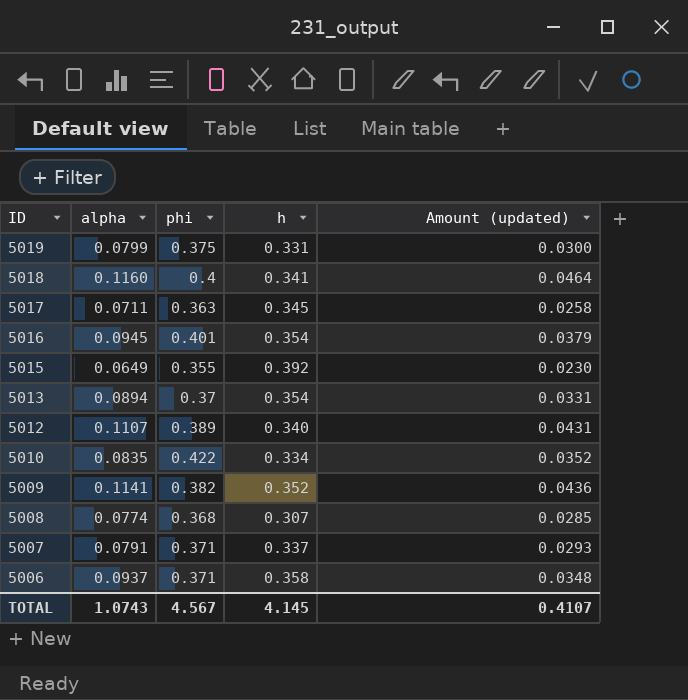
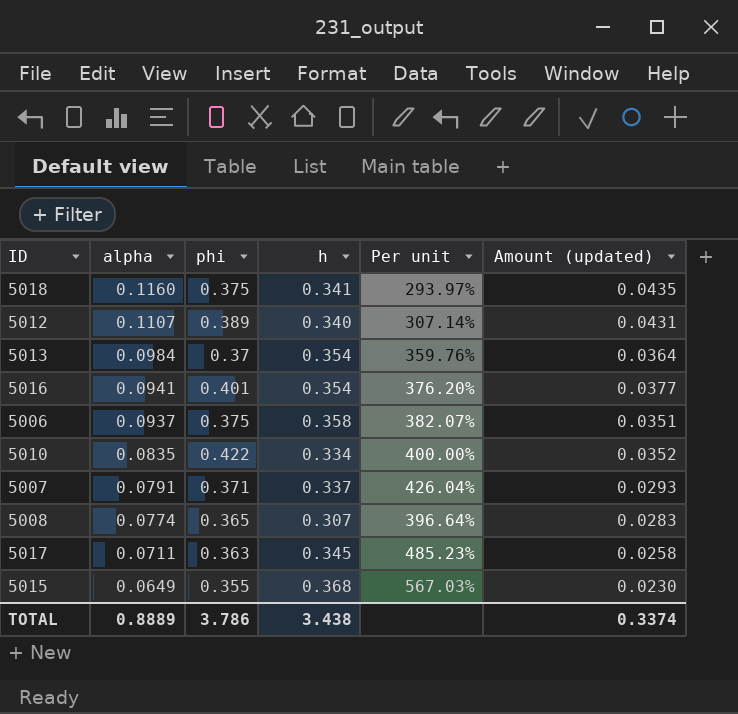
row order: ID descending -> alpha descending
column Per unit | formula: none -> [h] / [alpha]
row 5019: 0.0799 | 0.375 | 0.331 | 0.0300 -> none
row 5009: 0.1141 | 0.382 | 0.352 | 0.0436 -> none
5018 | phi: 0.4 -> 0.375
5018 | Amount (updated): 0.0464 -> 0.0435
5013 | alpha: 0.0894 -> 0.0984
5013 | Amount (updated): 0.0331 -> 0.0364
5016 | alpha: 0.0945 -> 0.0941
5016 | Amount (updated): 0.0379 -> 0.0377
5006 | phi: 0.371 -> 0.375
5006 | Amount (updated): 0.0348 -> 0.0351
5008 | phi: 0.368 -> 0.365
5008 | Amount (updated): 0.0285 -> 0.0283
5015 | h: 0.392 -> 0.368
TOTAL | alpha: 1.0743 -> 0.8889
TOTAL | phi: 4.567 -> 3.786
TOTAL | h: 4.145 -> 3.438
TOTAL | Amount (updated): 0.4107 -> 0.3374

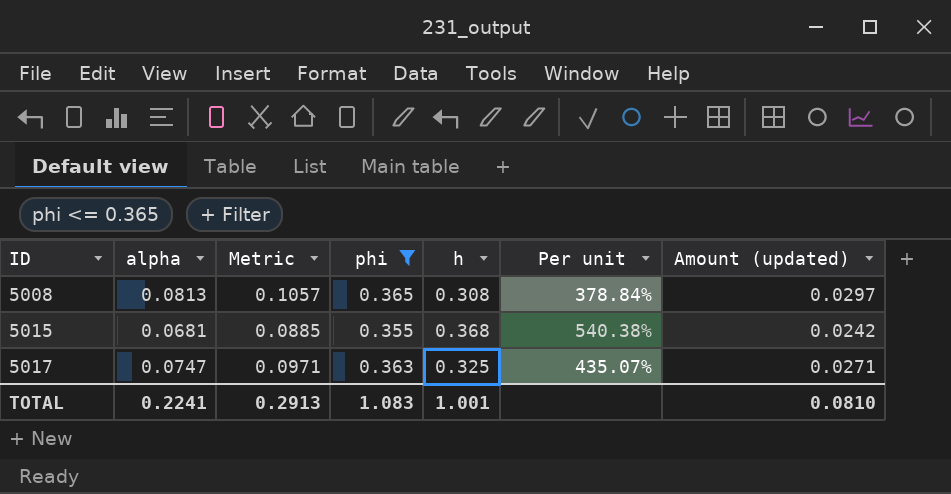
filter: none -> phi <= 0.365
row order: alpha descending -> ID ascending
column Metric | formula: none -> [alpha] * 1.3
5008 | alpha: 0.0774 -> 0.0813
5008 | h: 0.307 -> 0.308
5008 | Per unit: 396.64% -> 378.84%
5008 | Amount (updated): 0.0283 -> 0.0297
5015 | alpha: 0.0649 -> 0.0681
5015 | Per unit: 567.03% -> 540.38%
5015 | Amount (updated): 0.0230 -> 0.0242
5017 | alpha: 0.0711 -> 0.0747
5017 | h: 0.345 -> 0.325
5017 | Per unit: 485.23% -> 435.07%
5017 | Amount (updated): 0.0258 -> 0.0271
TOTAL | alpha: 0.8889 -> 0.2241
TOTAL | phi: 3.786 -> 1.083
TOTAL | h: 3.438 -> 1.001
TOTAL | Amount (updated): 0.3374 -> 0.0810

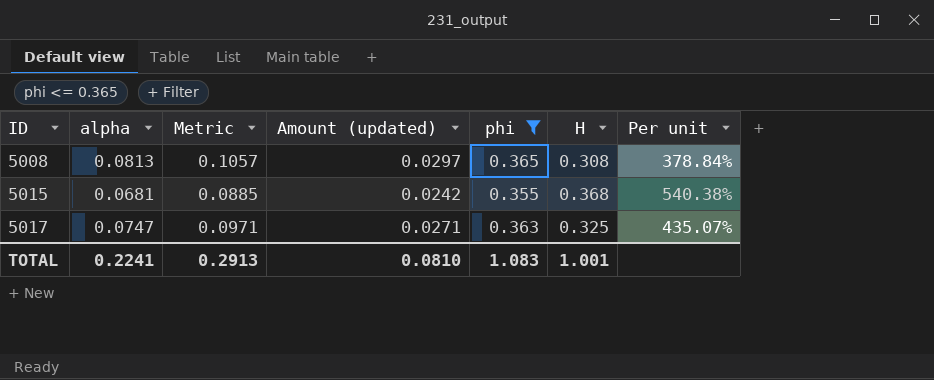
column Amount (updated) | position: 7 -> 4
column name: h -> H

